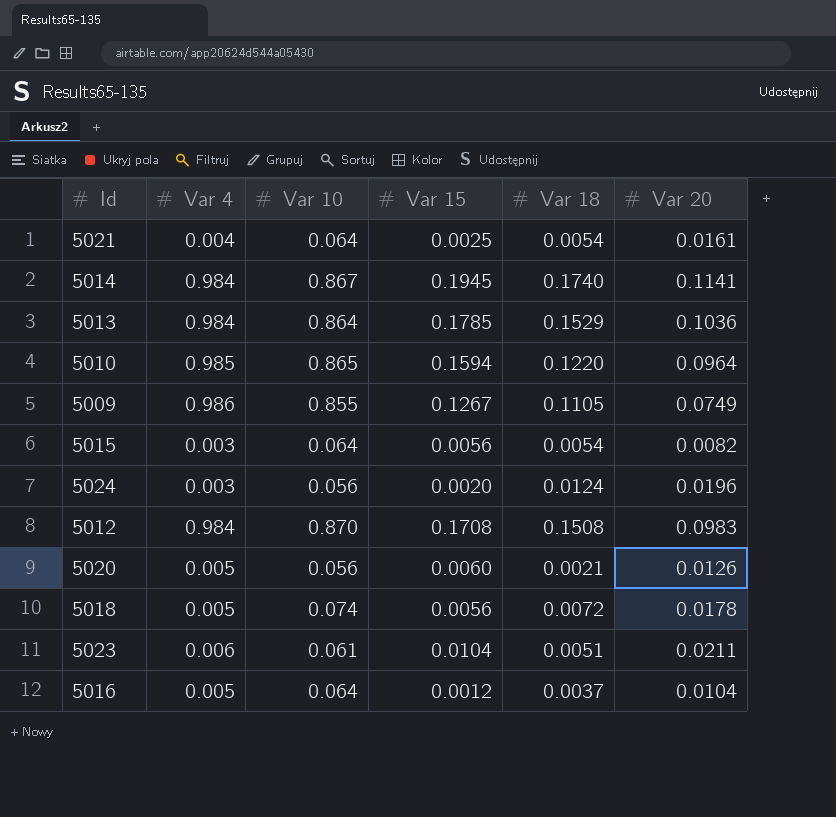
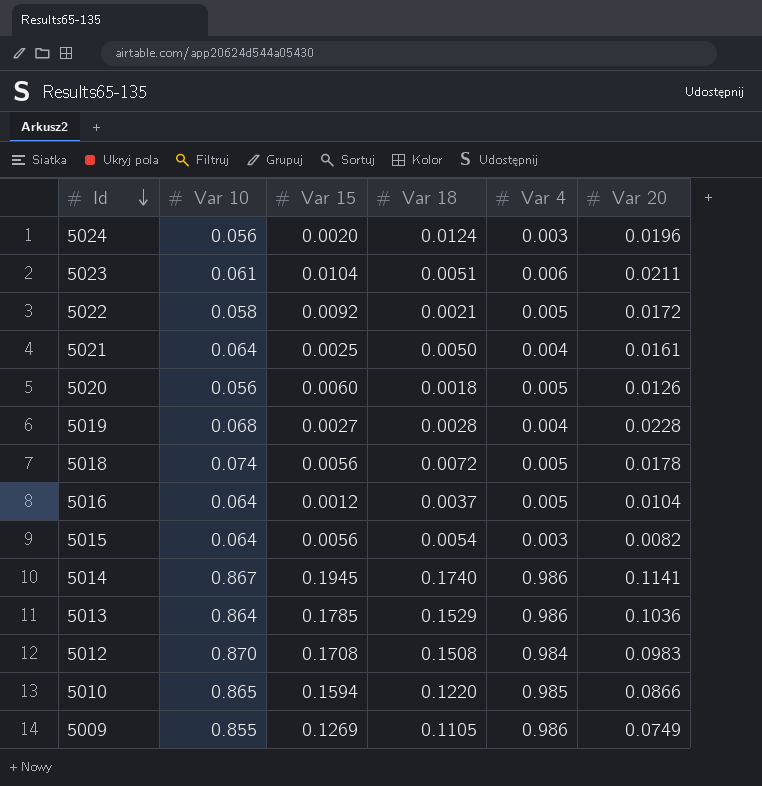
row order: none -> Id descending
column Var 4 | position: 2 -> 5
row 5022: none -> 0.058 | 0.0092 | 0.0021 | 0.005 | 0.0172
5021 | Var 18: 0.0054 -> 0.0050
5020 | Var 18: 0.0021 -> 0.0018
row 5019: none -> 0.068 | 0.0027 | 0.0028 | 0.004 | 0.0228
5014 | Var 4: 0.984 -> 0.986
5013 | Var 4: 0.984 -> 0.986
5010 | Var 20: 0.0964 -> 0.0866
5009 | Var 15: 0.1267 -> 0.1269

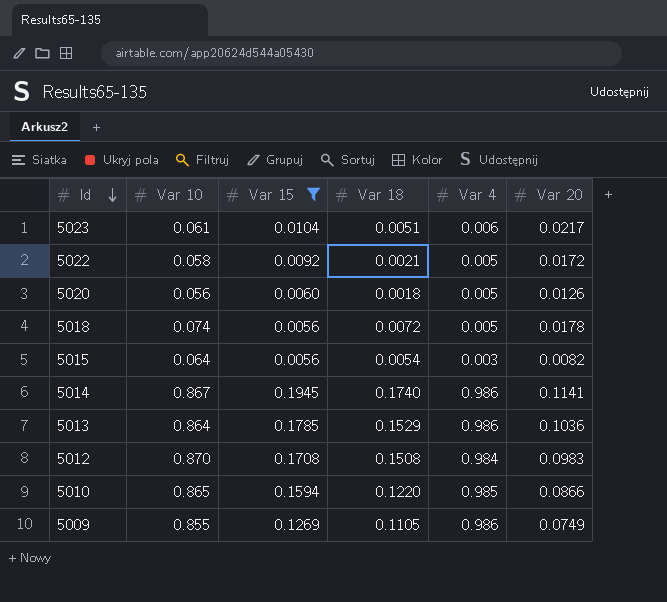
filter: none -> Var 15 >= 0.0056
5023 | Var 20: 0.0211 -> 0.0217

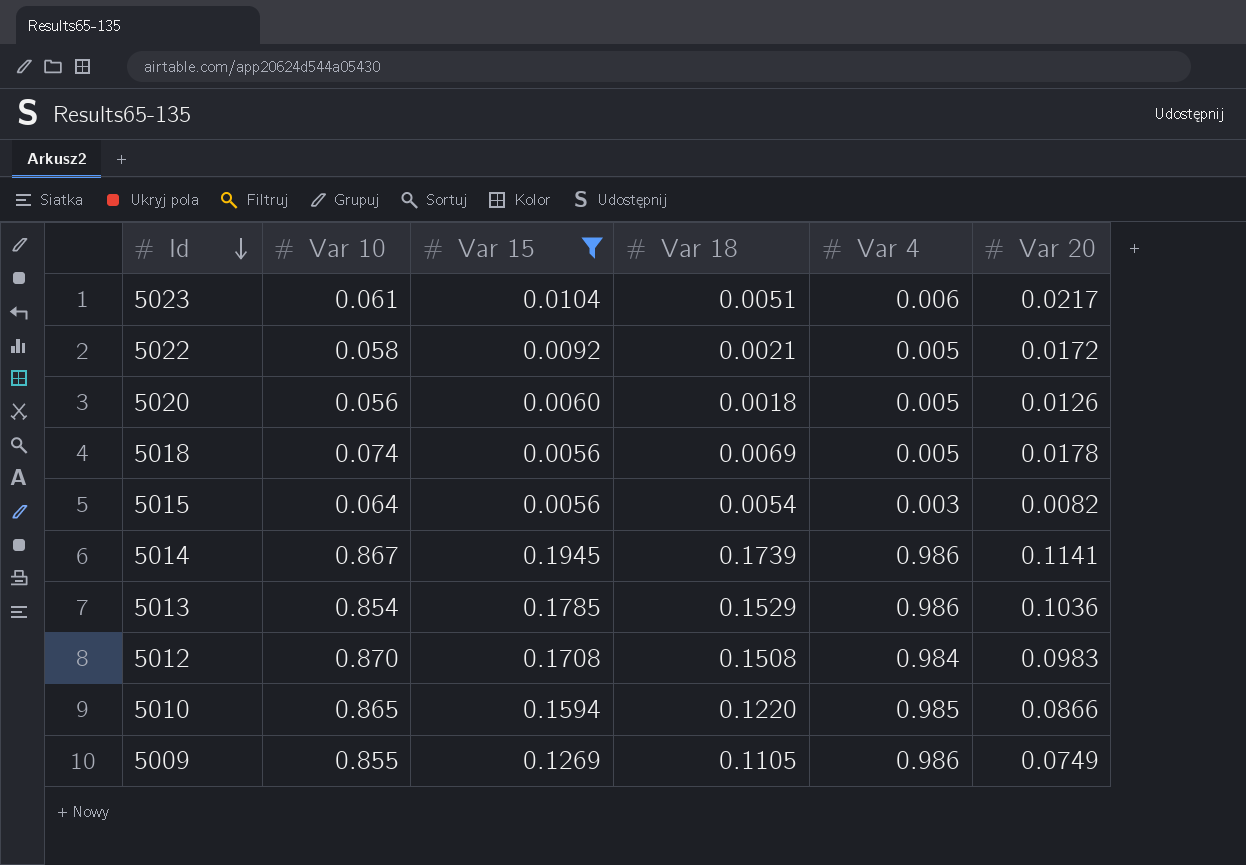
5018 | Var 18: 0.0072 -> 0.0069
5014 | Var 18: 0.1740 -> 0.1739
5013 | Var 10: 0.864 -> 0.854

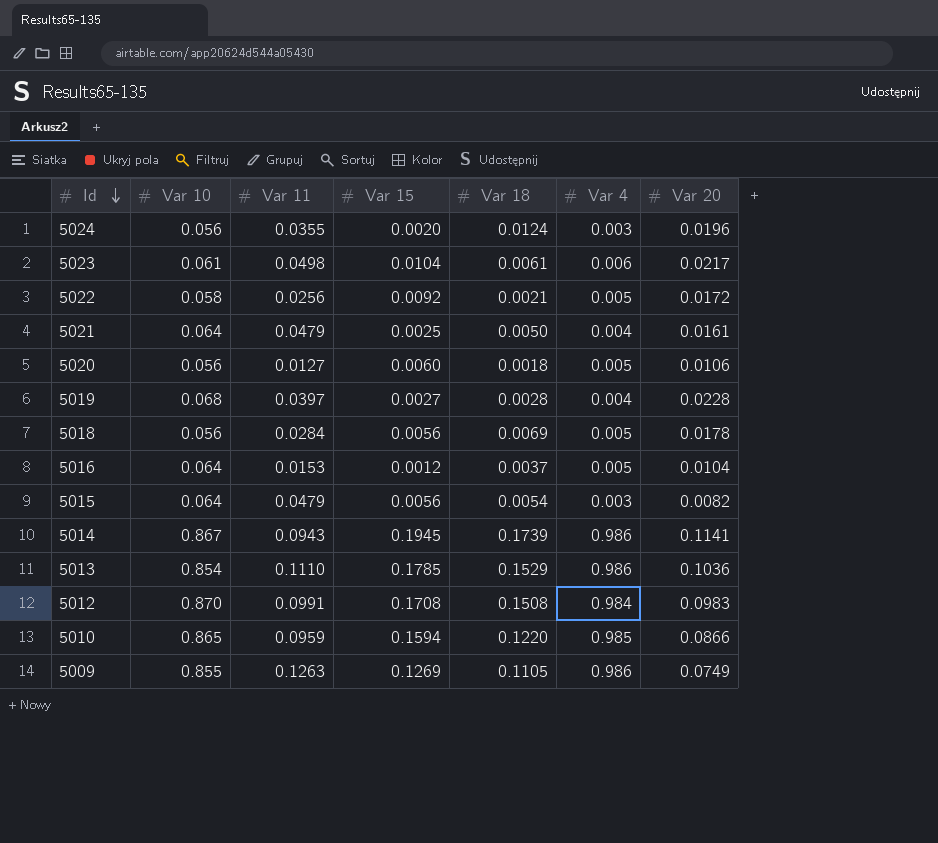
filter: Var 15 >= 0.0056 -> none
column Var 11 | position: none -> 3
5023 | Var 18: 0.0051 -> 0.0061
5020 | Var 20: 0.0126 -> 0.0106
5018 | Var 10: 0.074 -> 0.056

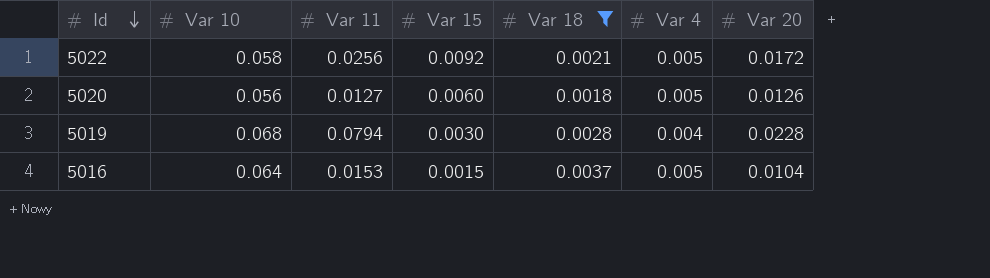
filter: none -> Var 18 <= 0.0037
5020 | Var 20: 0.0106 -> 0.0126
5019 | Var 11: 0.0397 -> 0.0794
5019 | Var 15: 0.0027 -> 0.0030
5016 | Var 15: 0.0012 -> 0.0015

